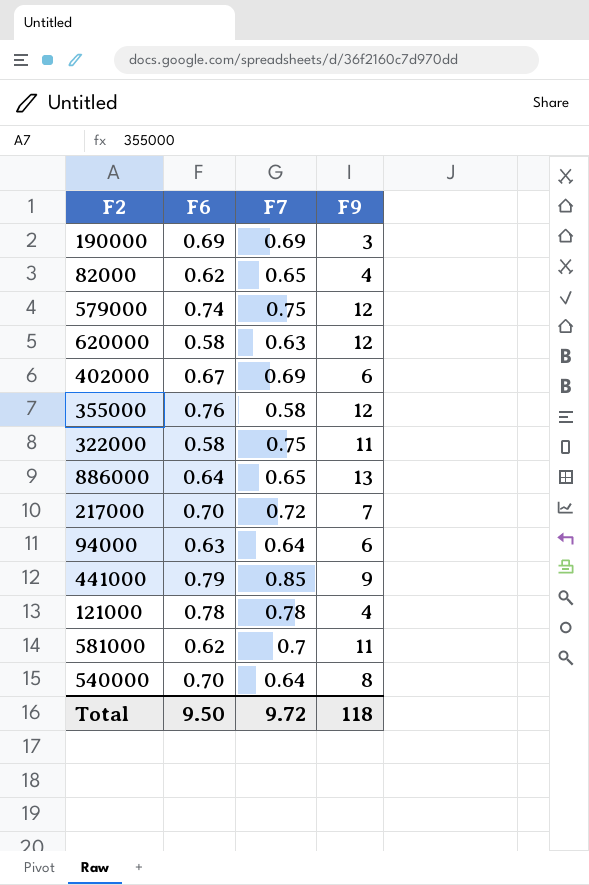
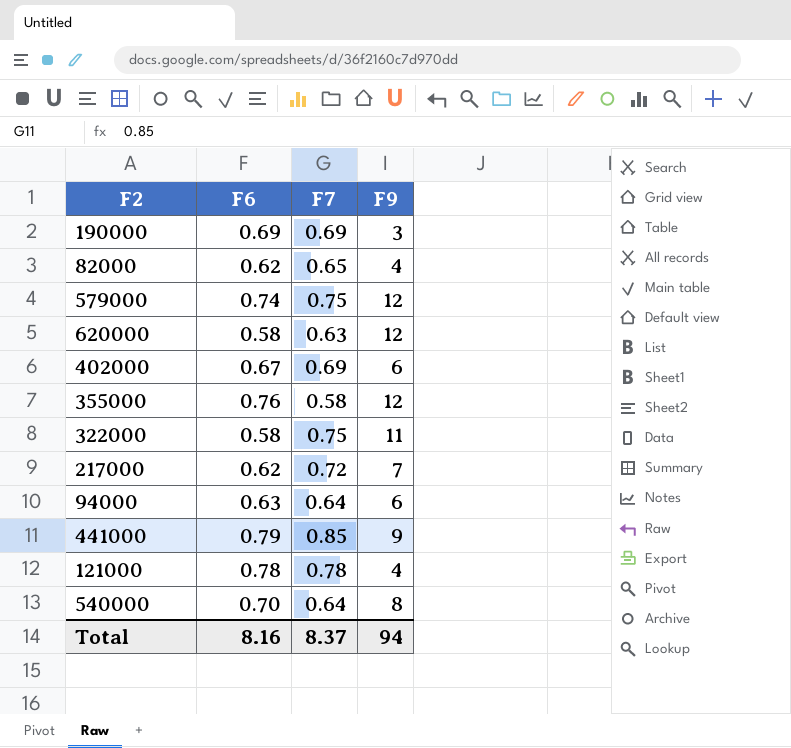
row 886000: 0.64 | 0.65 | 13 -> none
row 581000: 0.62 | 0.7 | 11 -> none
217000 | F6: 0.70 -> 0.62
Total | F6: 9.50 -> 8.16
Total | F7: 9.72 -> 8.37
Total | F9: 118 -> 94

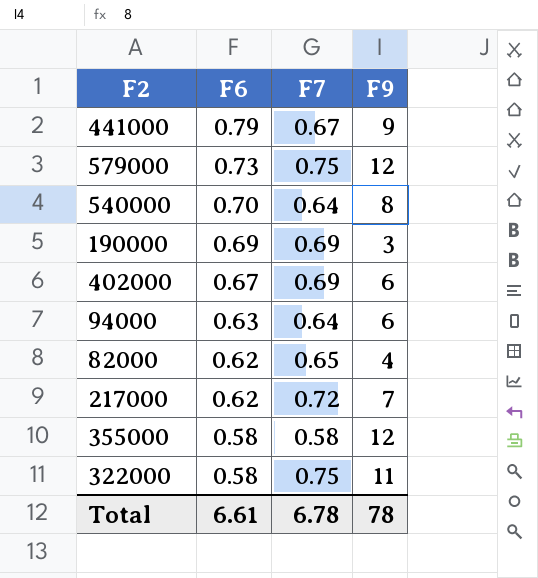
row order: none -> F6 descending
row 620000: 0.58 | 0.63 | 12 -> none
row 121000: 0.78 | 0.78 | 4 -> none
441000 | F7: 0.85 -> 0.67
579000 | F6: 0.74 -> 0.73
355000 | F6: 0.76 -> 0.58
Total | F6: 8.16 -> 6.61
Total | F7: 8.37 -> 6.78
Total | F9: 94 -> 78

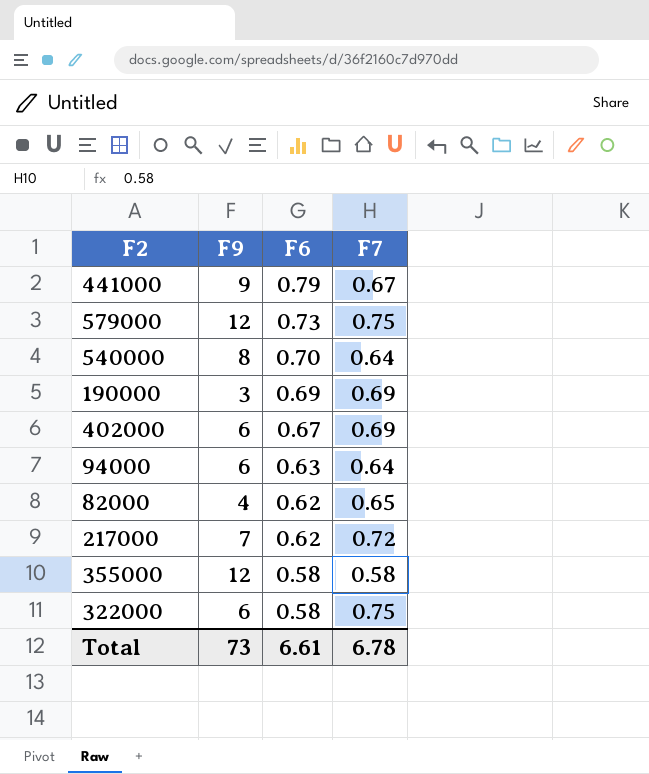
column F9 | position: 4 -> 2
322000 | F9: 11 -> 6
Total | F9: 78 -> 73

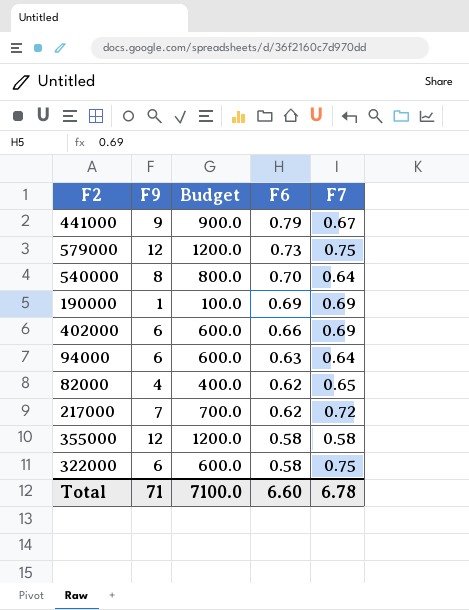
column Budget | formula: none -> [F9] * 100
190000 | F9: 3 -> 1
402000 | F6: 0.67 -> 0.66
Total | F9: 73 -> 71
Total | F6: 6.61 -> 6.60

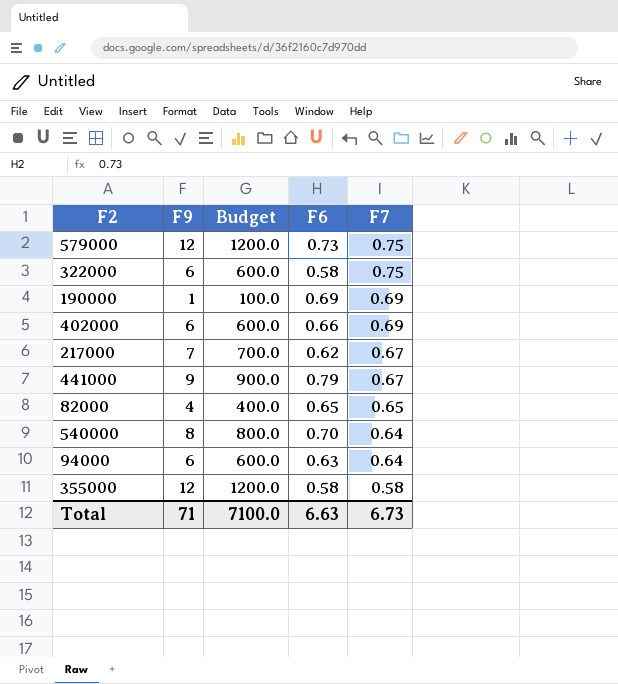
row order: F6 descending -> F7 descending
217000 | F7: 0.72 -> 0.67
82000 | F6: 0.62 -> 0.65
Total | F6: 6.60 -> 6.63
Total | F7: 6.78 -> 6.73

